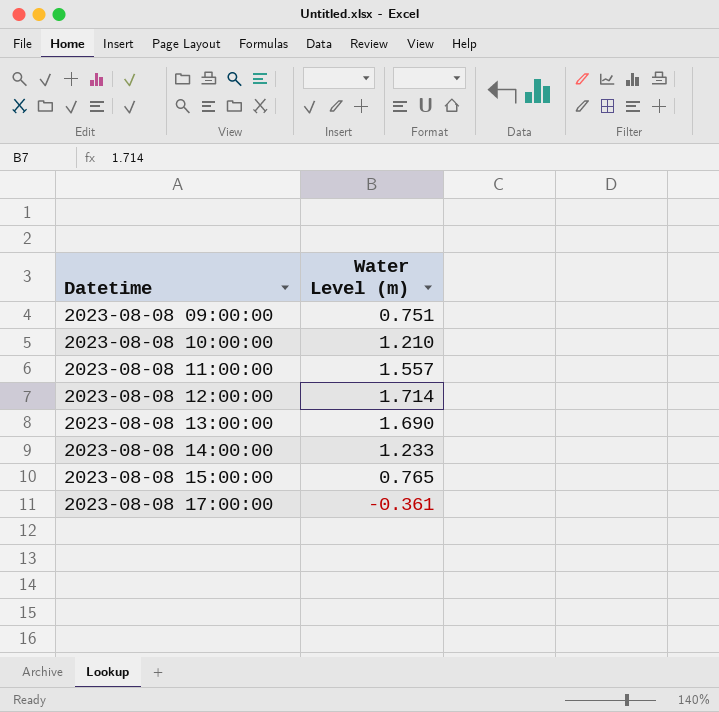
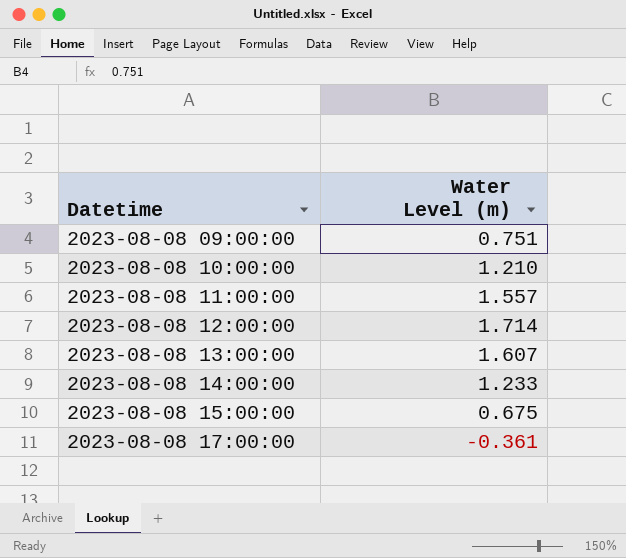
2023-08-08 13:00:00 | Water Level (m): 1.690 -> 1.607
2023-08-08 15:00:00 | Water Level (m): 0.765 -> 0.675

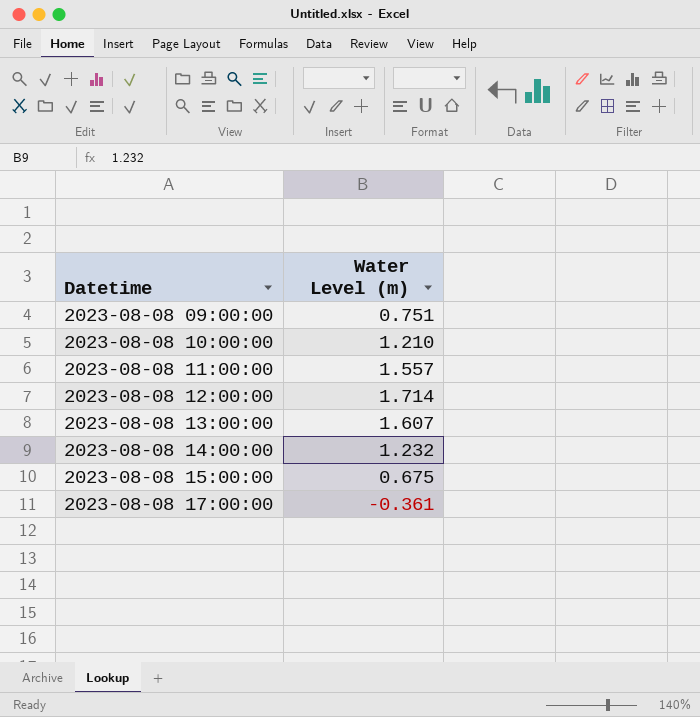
2023-08-08 14:00:00 | Water Level (m): 1.233 -> 1.232

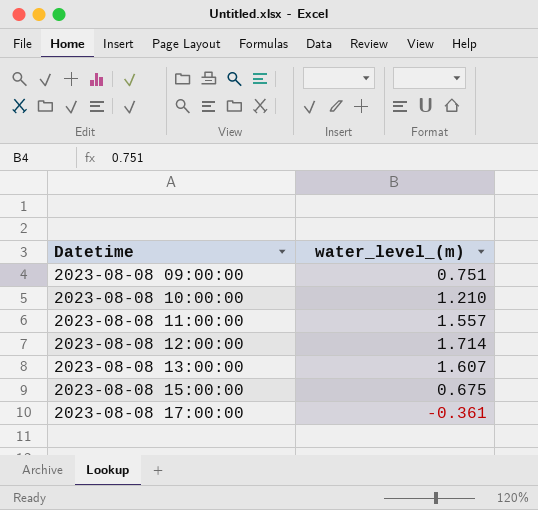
column name: Water Level (m) -> water_level_(m)
row 2023-08-08 14:00:00: 1.232 -> none

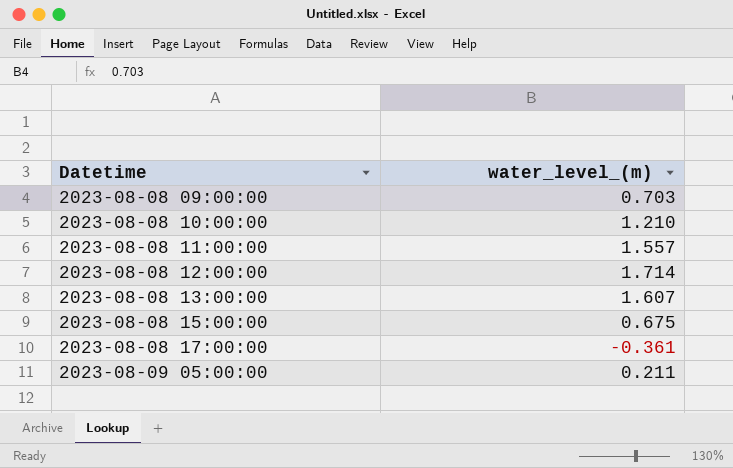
2023-08-08 09:00:00 | water_level_(m): 0.751 -> 0.703
row 2023-08-09 05:00:00: none -> 0.211

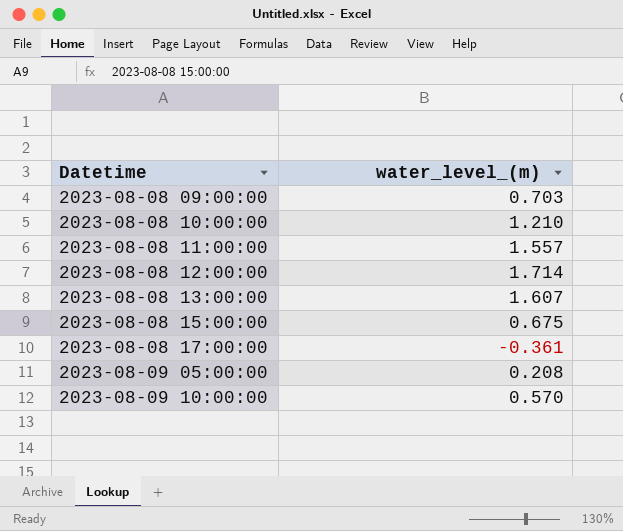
2023-08-09 05:00:00 | water_level_(m): 0.211 -> 0.208
row 2023-08-09 10:00:00: none -> 0.570

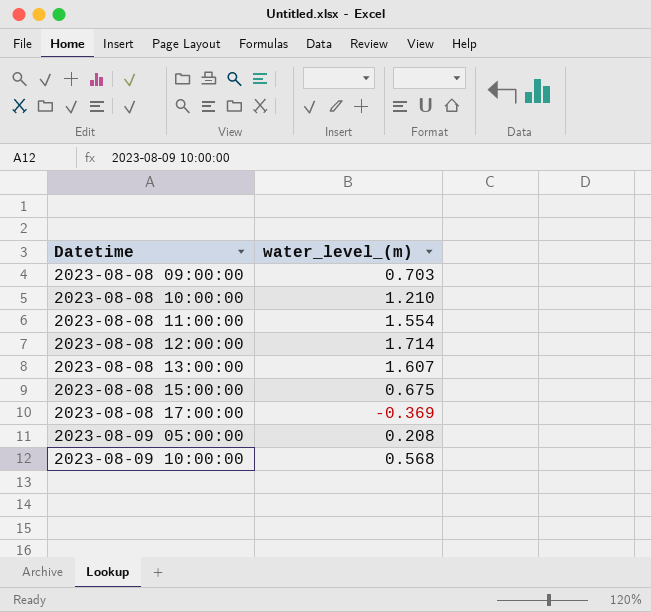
2023-08-08 11:00:00 | water_level_(m): 1.557 -> 1.554
2023-08-08 17:00:00 | water_level_(m): -0.361 -> -0.369
2023-08-09 10:00:00 | water_level_(m): 0.570 -> 0.568

